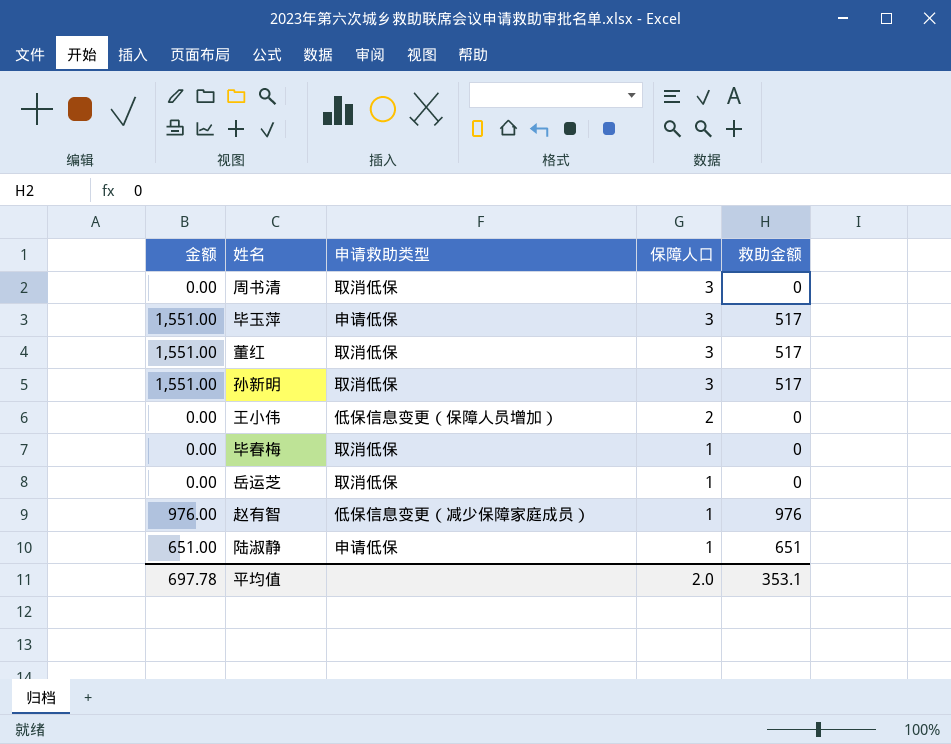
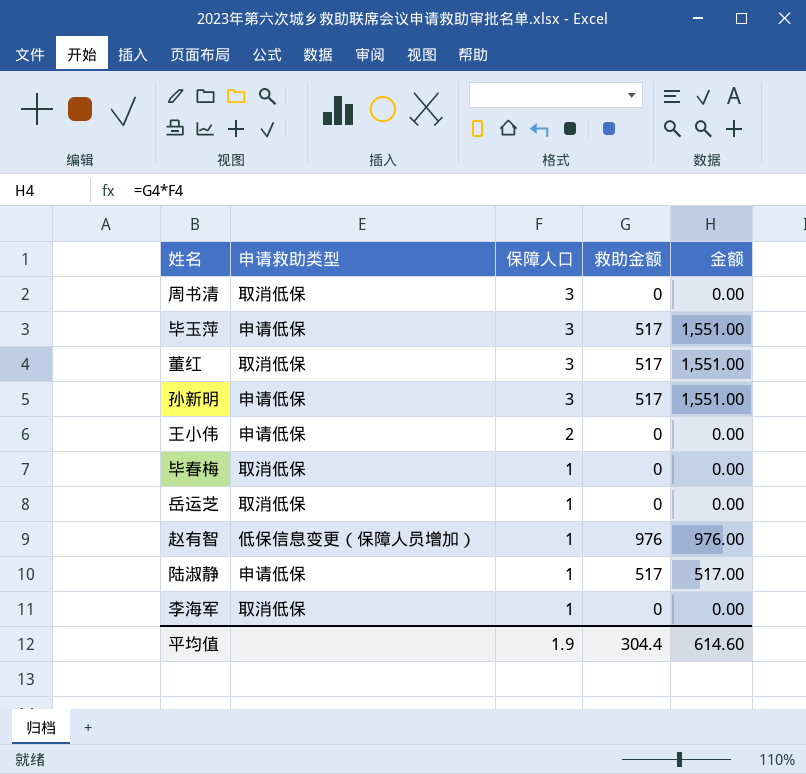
column 金额 | position: 1 -> 5
孙新明 | 申请救助类型: 取消低保 -> 申请低保
王小伟 | 申请救助类型: 低保信息变更（保障人员增加） -> 申请低保
赵有智 | 申请救助类型: 低保信息变更（减少保障家庭成员） -> 低保信息变更（保障人员增加）
陆淑静 | 救助金额: 651 -> 517
陆淑静 | 金额: 651.00 -> 517.00
row 李海军: none -> 取消低保 | 1 | 0 | 0.00
平均值 | 保障人口: 2.0 -> 1.9
平均值 | 救助金额: 353.1 -> 304.4
平均值 | 金额: 697.78 -> 614.60

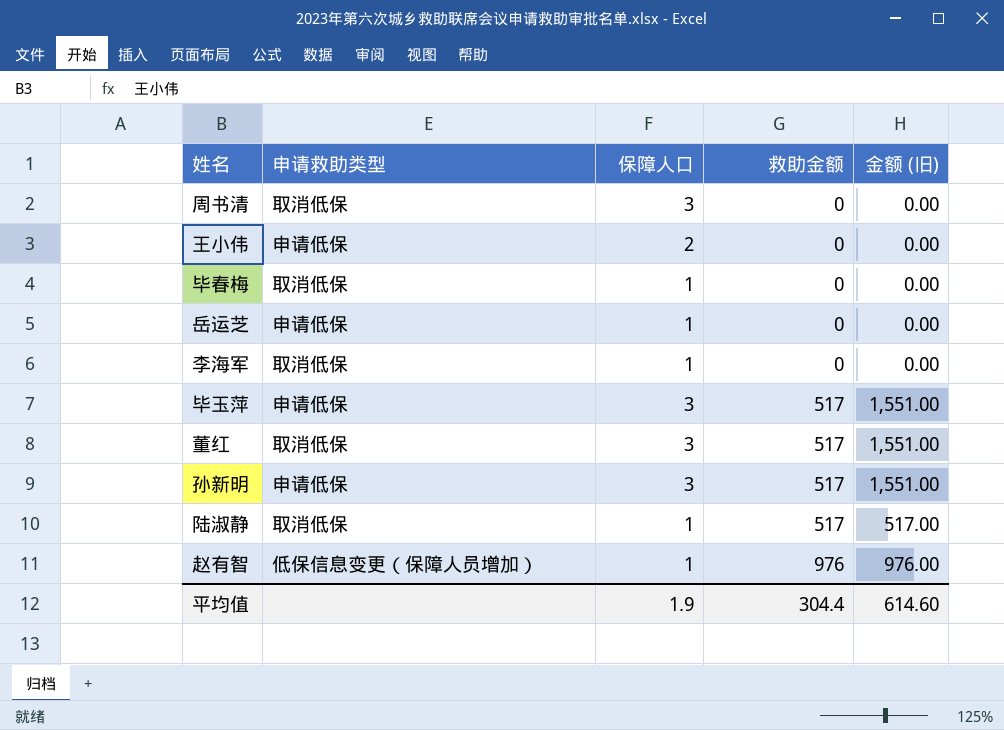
row order: 保障人口 descending -> 救助金额 ascending
column name: 金额 -> 金额 (旧)
岳运芝 | 申请救助类型: 取消低保 -> 申请低保
陆淑静 | 申请救助类型: 申请低保 -> 取消低保

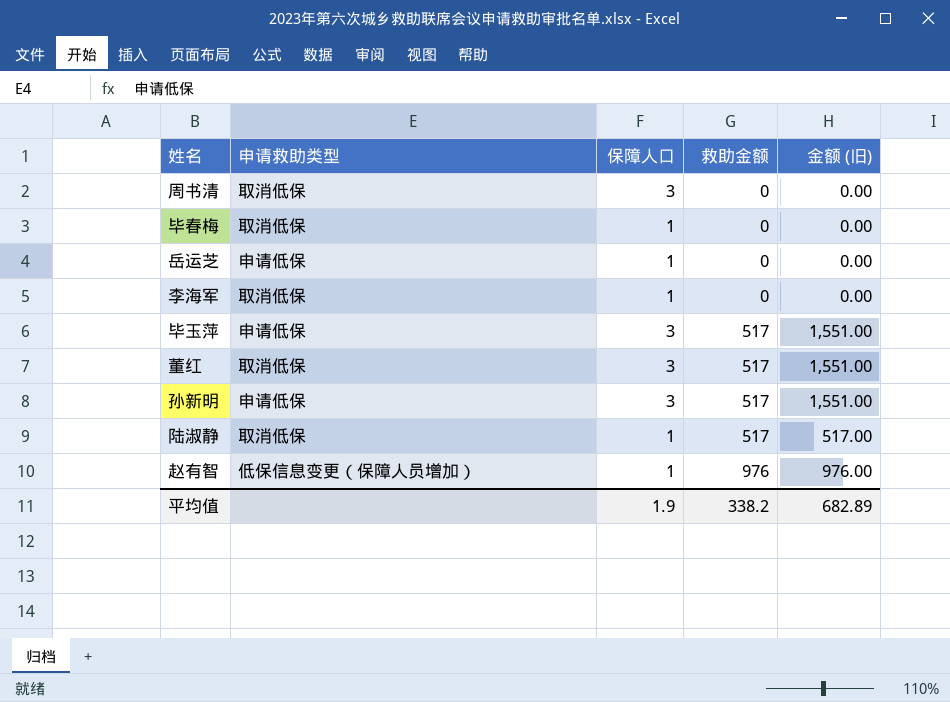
row 王小伟: 申请低保 | 2 | 0 | 0.00 -> none
平均值 | 救助金额: 304.4 -> 338.2
平均值 | 金额 (旧): 614.60 -> 682.89

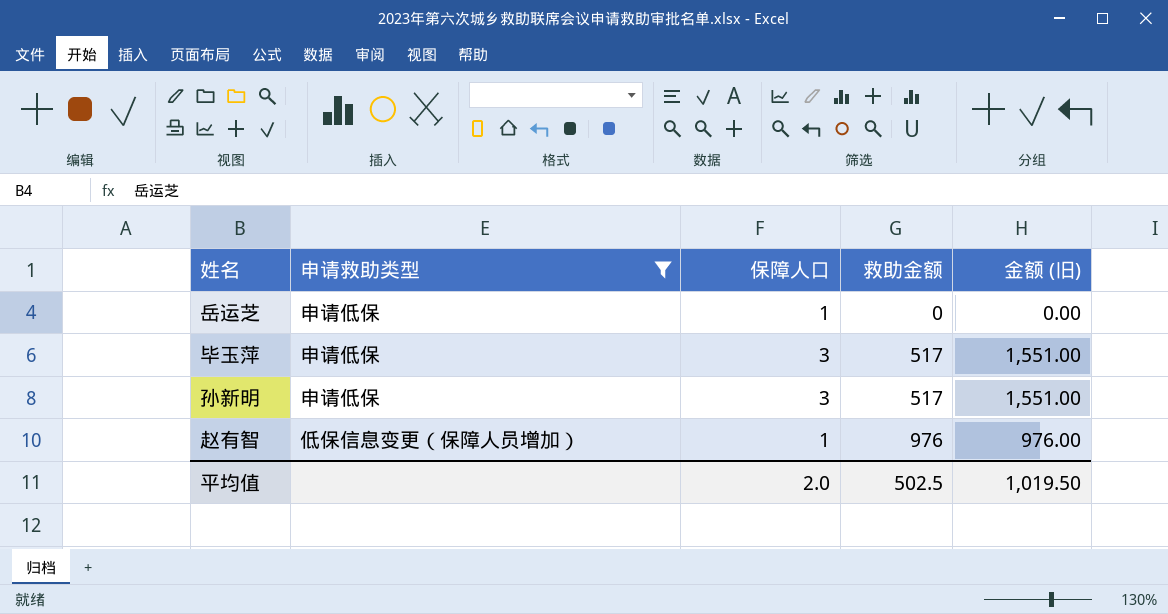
filter: none -> 申请救助类型 != 取消低保
平均值 | 保障人口: 1.9 -> 2.0
平均值 | 救助金额: 338.2 -> 502.5
平均值 | 金额 (旧): 682.89 -> 1,019.50

